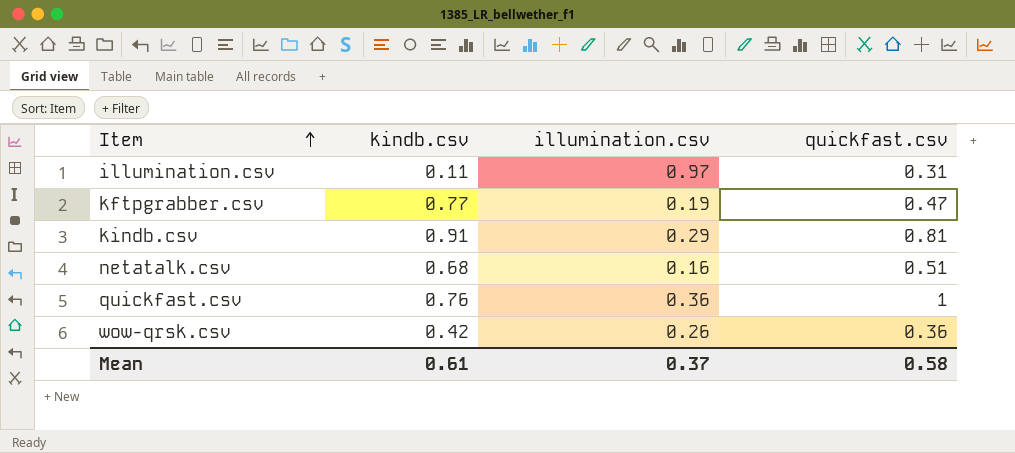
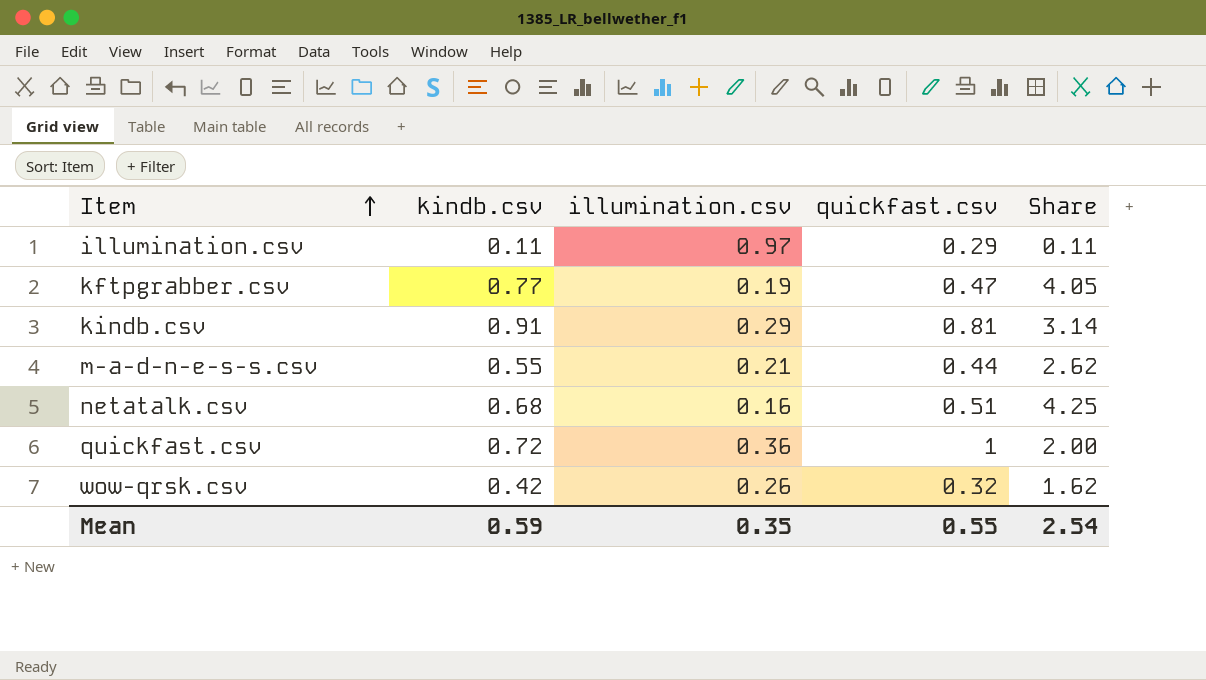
column Share | formula: none -> [kindb.csv] / [illumination.csv]
illumination.csv | quickfast.csv: 0.31 -> 0.29
row m-a-d-n-e-s-s.csv: none -> 0.55 | 0.21 | 0.44 | 2.62
quickfast.csv | kindb.csv: 0.76 -> 0.72
wow-qrsk.csv | quickfast.csv: 0.36 -> 0.32
Mean | kindb.csv: 0.61 -> 0.59
Mean | illumination.csv: 0.37 -> 0.35
Mean | quickfast.csv: 0.58 -> 0.55

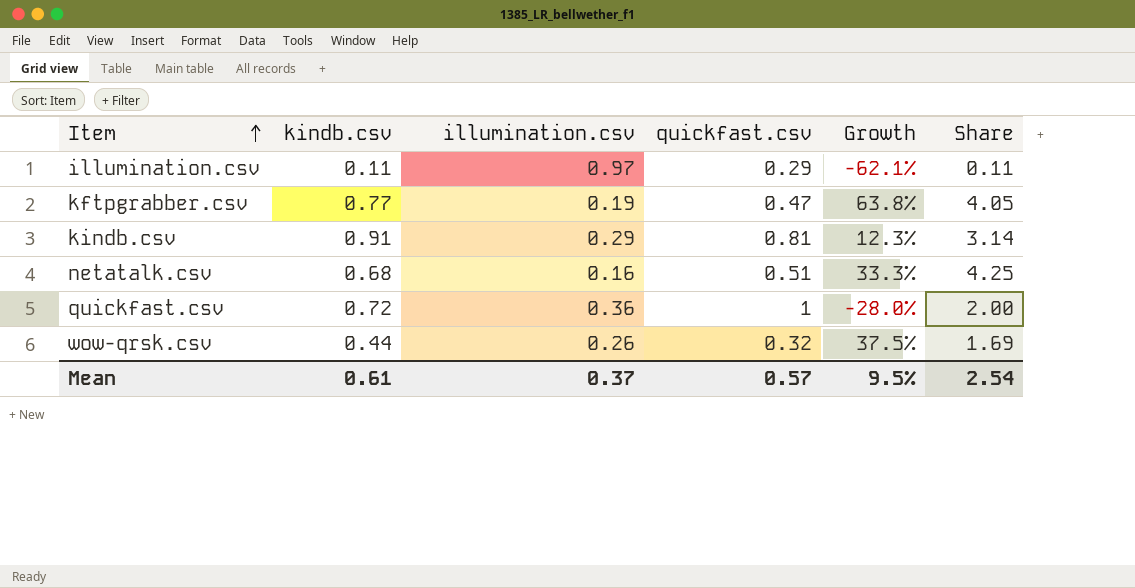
column Growth | formula: none -> ([kindb.csv] - [quickfast.csv]) / [quickfast.csv]
row m-a-d-n-e-s-s.csv: 0.55 | 0.21 | 0.44 | 2.62 -> none
wow-qrsk.csv | kindb.csv: 0.42 -> 0.44
wow-qrsk.csv | Share: 1.62 -> 1.69
Mean | kindb.csv: 0.59 -> 0.61
Mean | illumination.csv: 0.35 -> 0.37
Mean | quickfast.csv: 0.55 -> 0.57

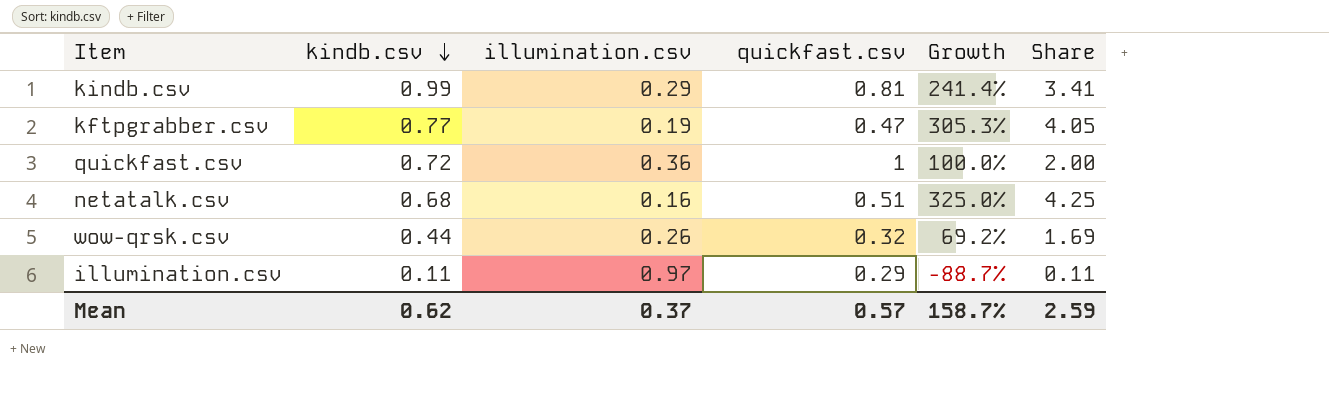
row order: Item ascending -> kindb.csv descending
column Growth | formula: ([kindb.csv] - [quickfast.csv]) / [quickfast.csv] -> ([kindb.csv] - [illumination.csv]) / [illumination.csv]
kindb.csv | kindb.csv: 0.91 -> 0.99
kindb.csv | Share: 3.14 -> 3.41
Mean | kindb.csv: 0.61 -> 0.62
Mean | Growth: 9.5% -> 158.7%
Mean | Share: 2.54 -> 2.59

